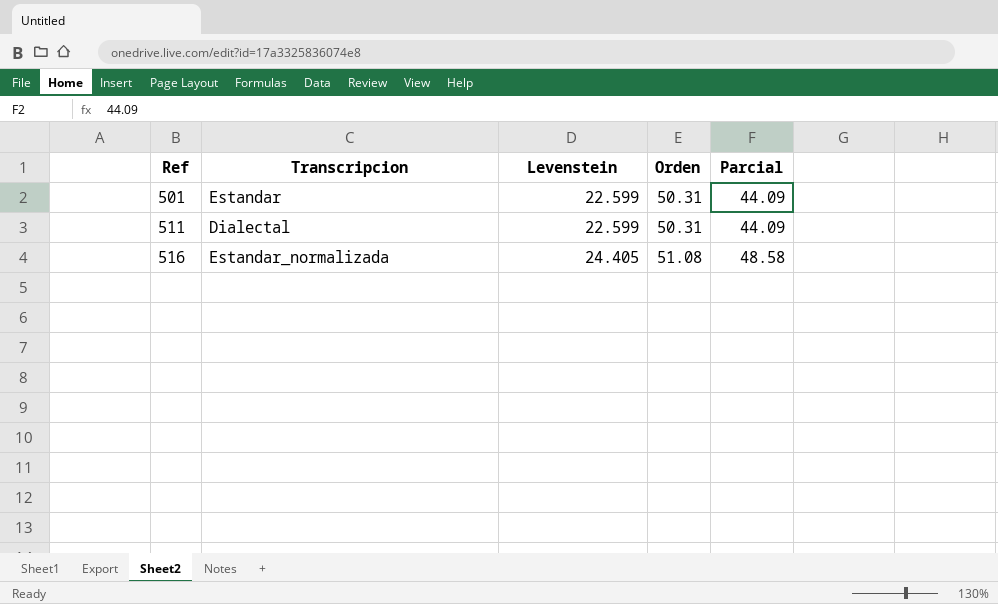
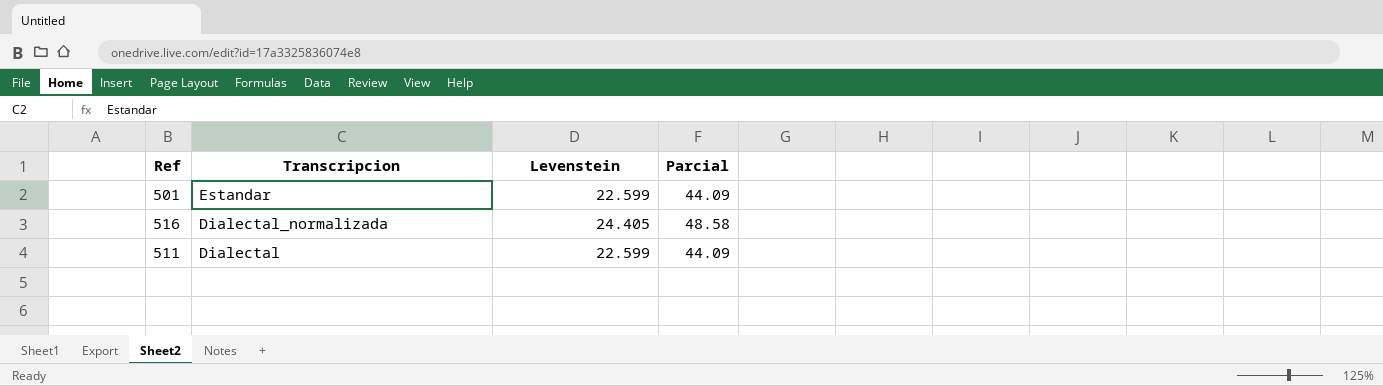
row order: Ref ascending -> Transcripcion descending
column Orden | position: 4 -> none
516 | Transcripcion: Estandar_normalizada -> Dialectal_normalizada

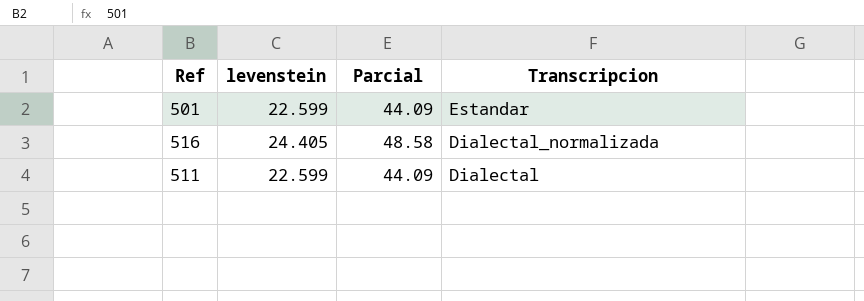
column name: Levenstein -> levenstein
column Transcripcion | position: 2 -> 4

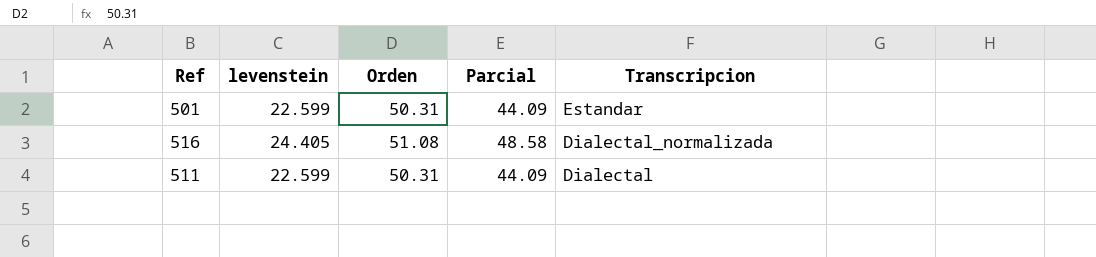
column Orden | position: none -> 3

